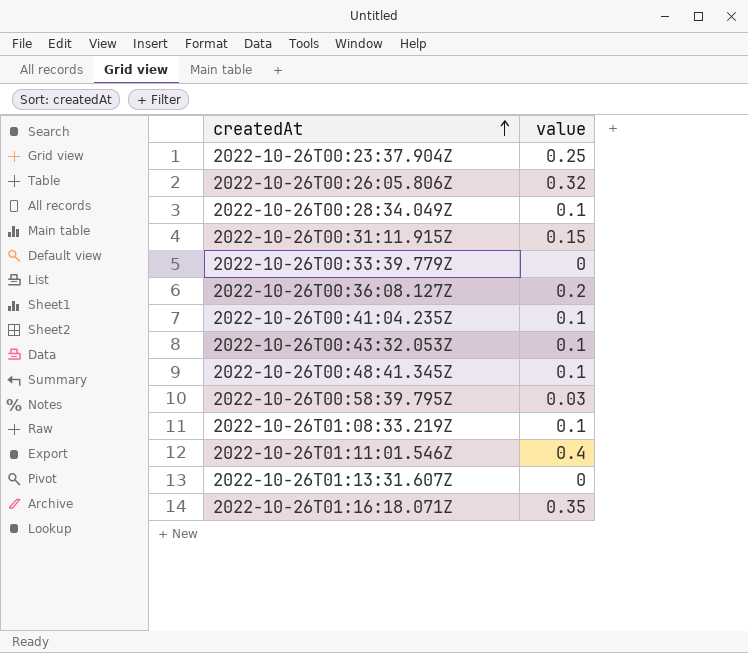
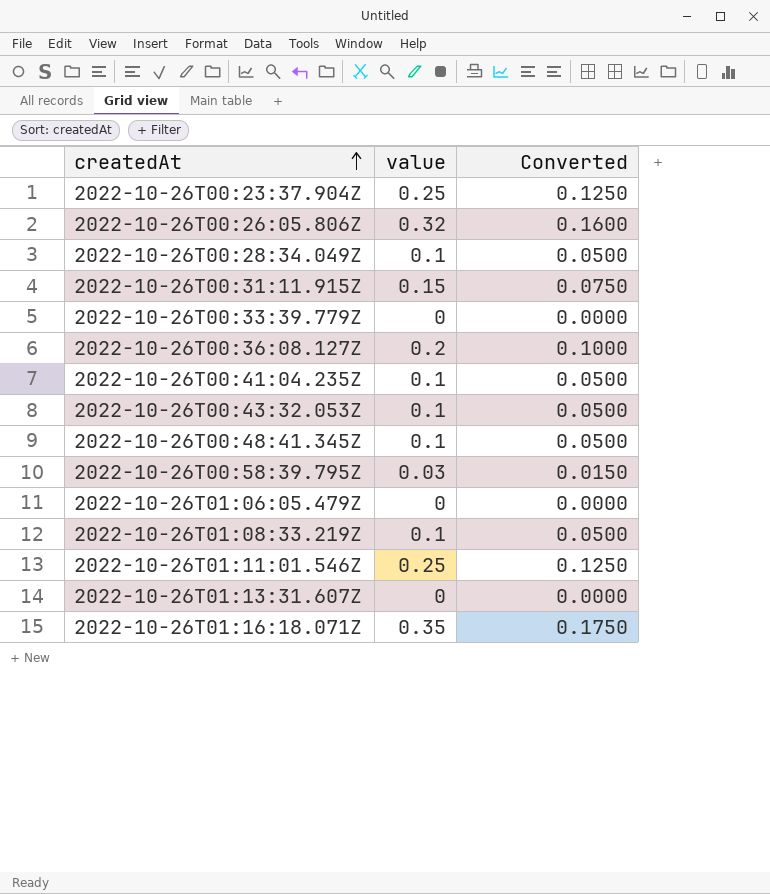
column Converted | formula: none -> [value] * 0.5
row 2022-10-26T01:06:05.479Z: none -> 0 | 0.0000
2022-10-26T01:11:01.546Z | value: 0.4 -> 0.25

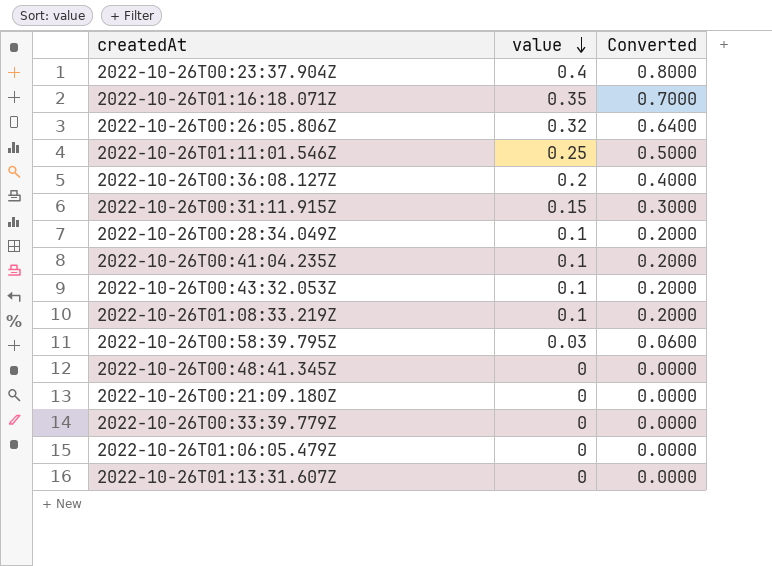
row order: createdAt ascending -> value descending
column Converted | formula: [value] * 0.5 -> [value] * 2
2022-10-26T00:23:37.904Z | value: 0.25 -> 0.4
2022-10-26T00:48:41.345Z | value: 0.1 -> 0
row 2022-10-26T00:21:09.180Z: none -> 0 | 0.0000

